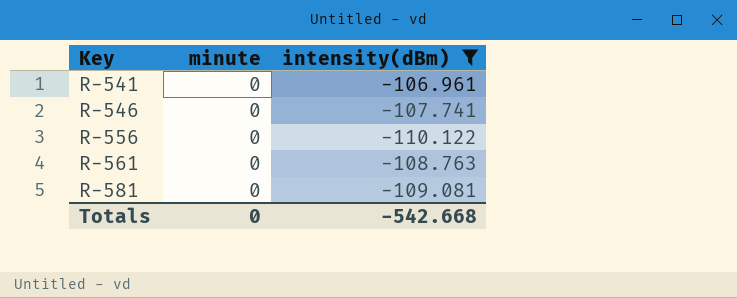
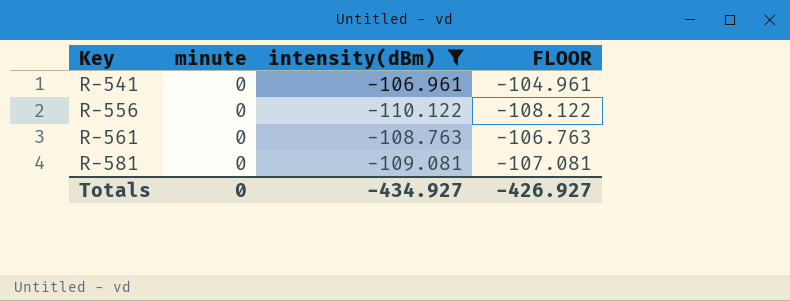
column FLOOR | formula: none -> [intensity(dBm)] + 2
row R-546: 0 | -107.741 -> none
Totals | intensity(dBm): -542.668 -> -434.927

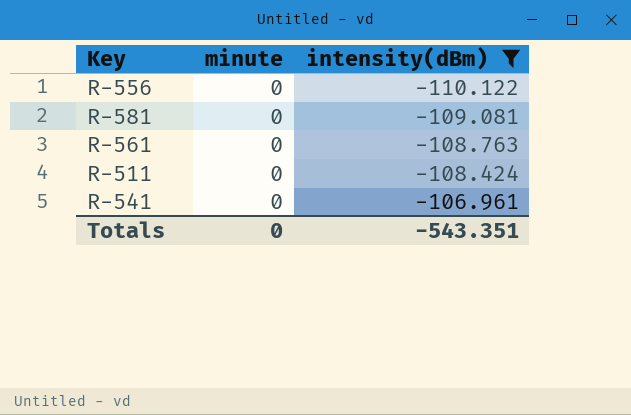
row order: Key ascending -> intensity(dBm) ascending
column FLOOR | formula: [intensity(dBm)] + 2 -> none
row R-511: none -> 0 | -108.424
Totals | intensity(dBm): -434.927 -> -543.351

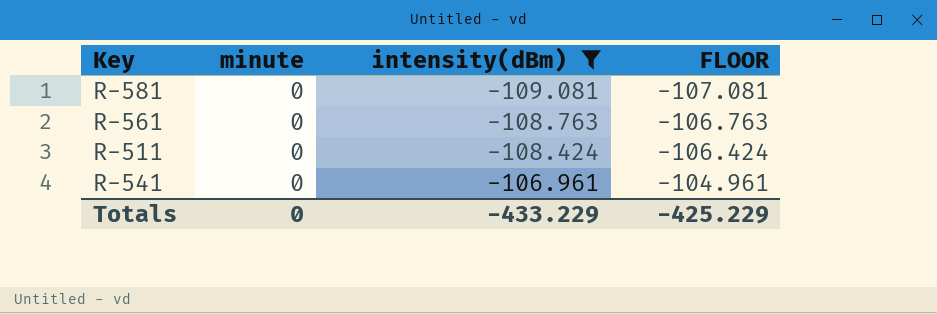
column FLOOR | formula: none -> [intensity(dBm)] + 2
row R-556: 0 | -110.122 -> none
Totals | intensity(dBm): -543.351 -> -433.229

